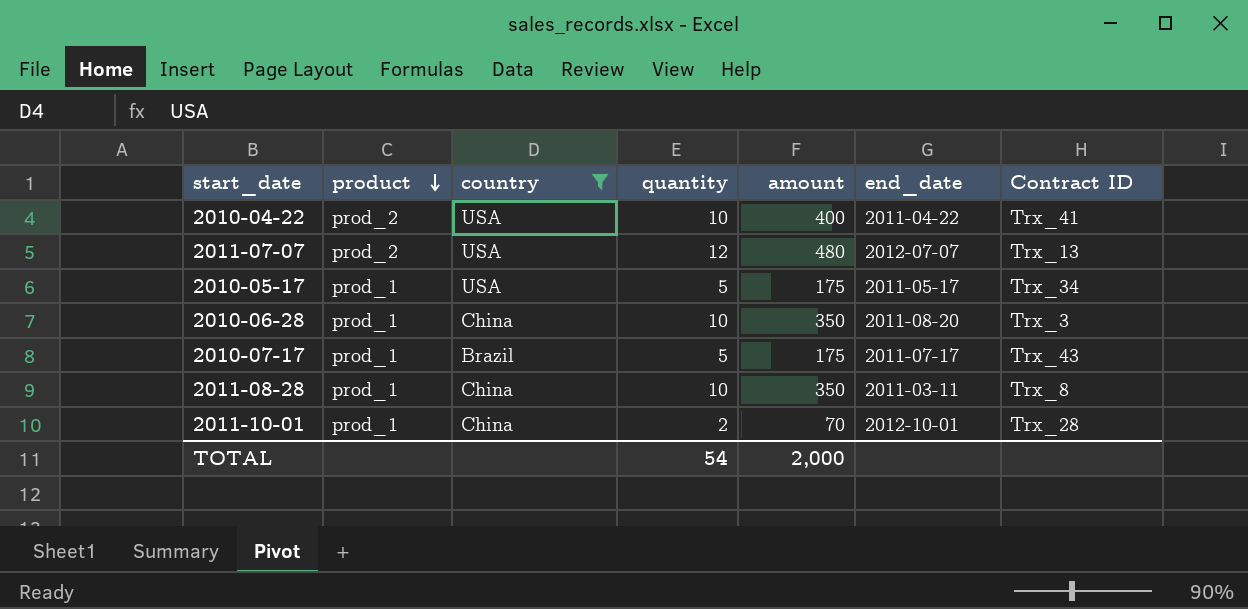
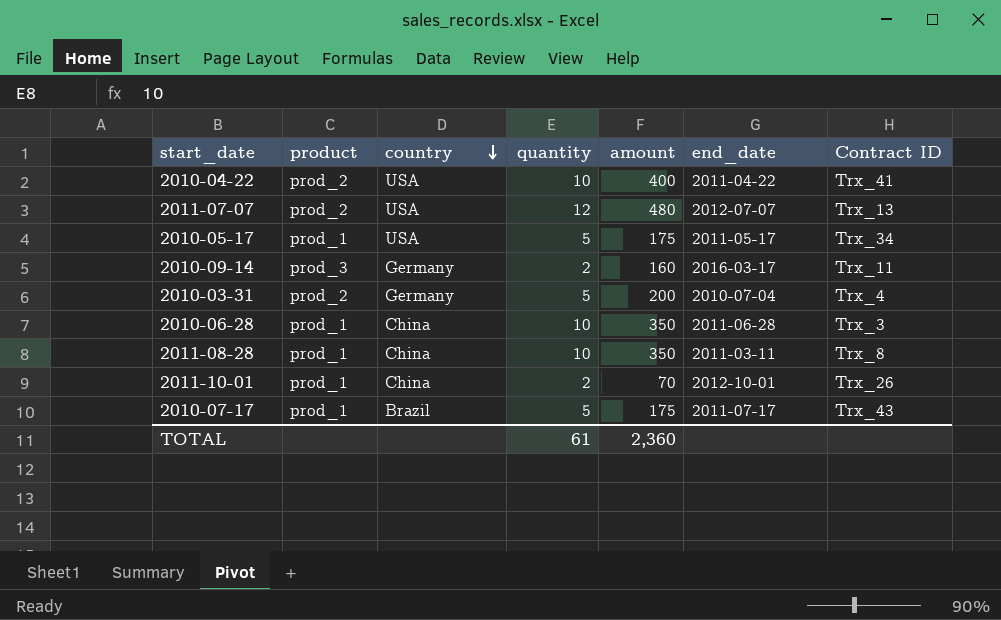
filter: country != Germany -> none
row order: product descending -> country descending
2010-06-28 | end_date: 2011-08-20 -> 2011-06-28
2011-10-01 | Contract ID: Trx_28 -> Trx_26
TOTAL | quantity: 54 -> 61
TOTAL | amount: 2,000 -> 2,360

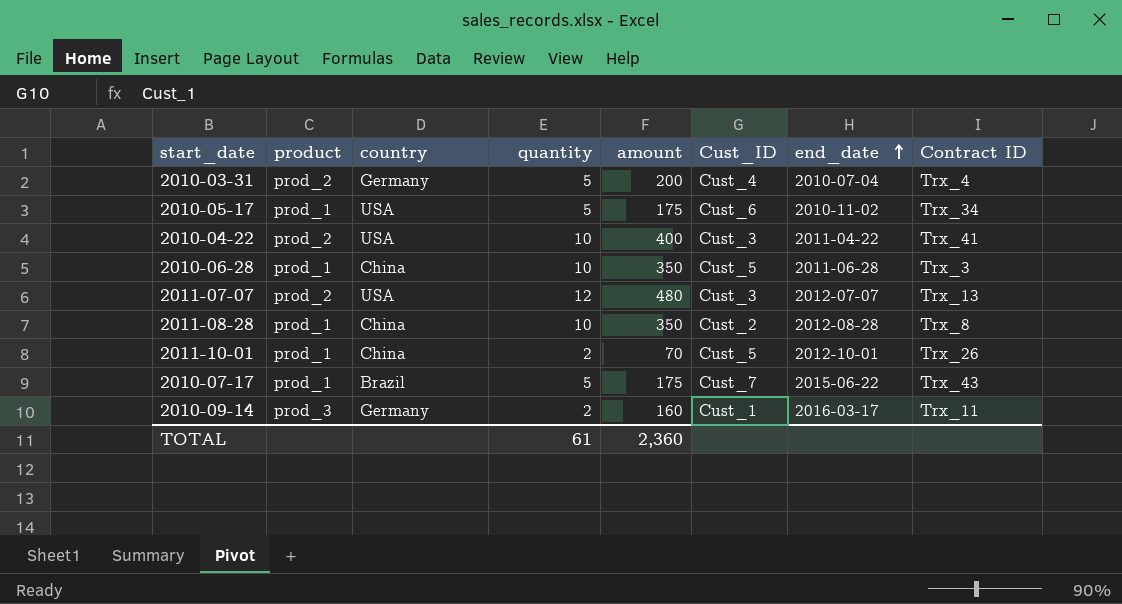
row order: country descending -> end_date ascending
column Cust_ID | position: none -> 6
2010-05-17 | end_date: 2011-05-17 -> 2010-11-02
2011-08-28 | end_date: 2011-03-11 -> 2012-08-28
2010-07-17 | end_date: 2011-07-17 -> 2015-06-22

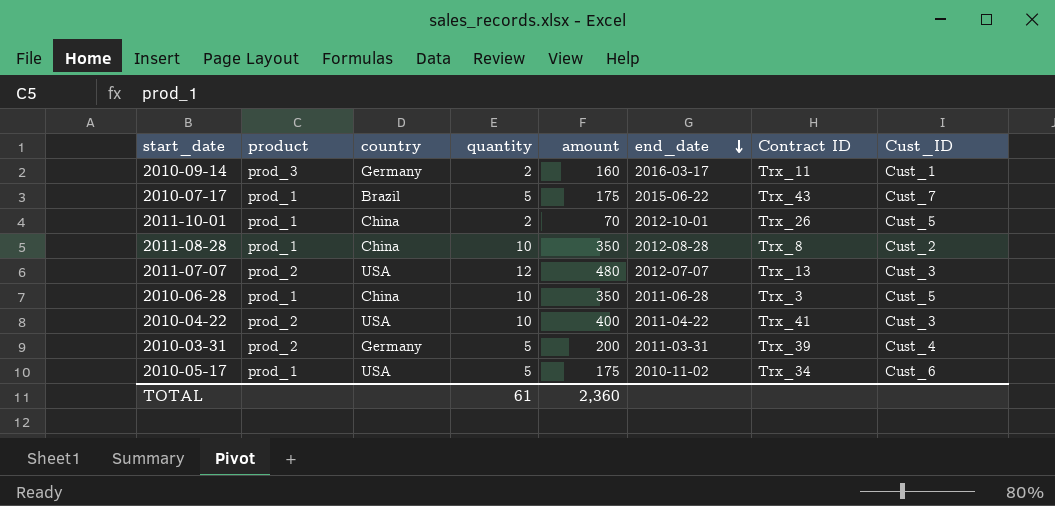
row order: end_date ascending -> end_date descending
column Cust_ID | position: 6 -> 8
2010-03-31 | end_date: 2010-07-04 -> 2011-03-31
2010-03-31 | Contract ID: Trx_4 -> Trx_39

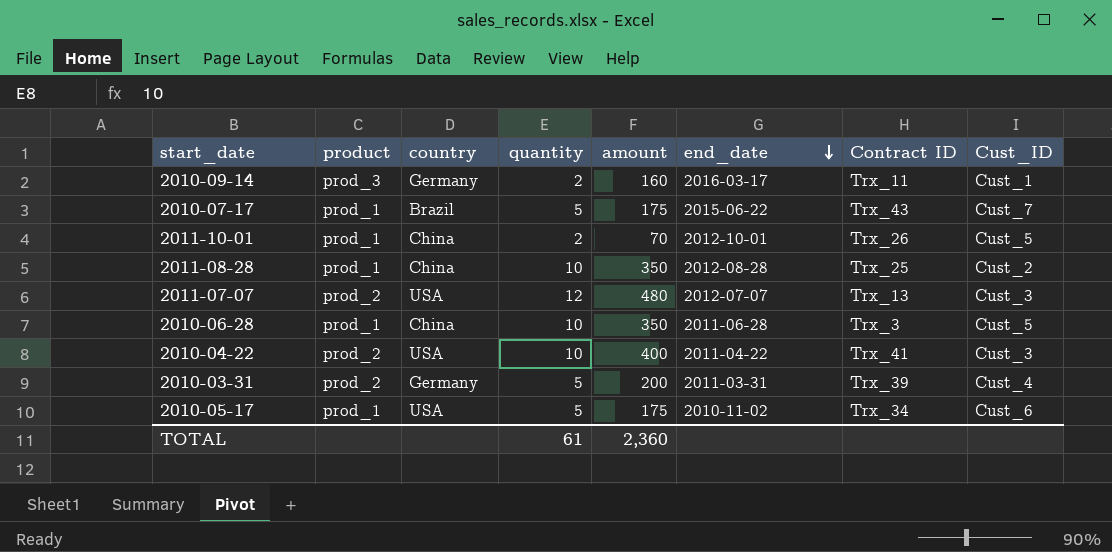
2011-08-28 | Contract ID: Trx_8 -> Trx_25

